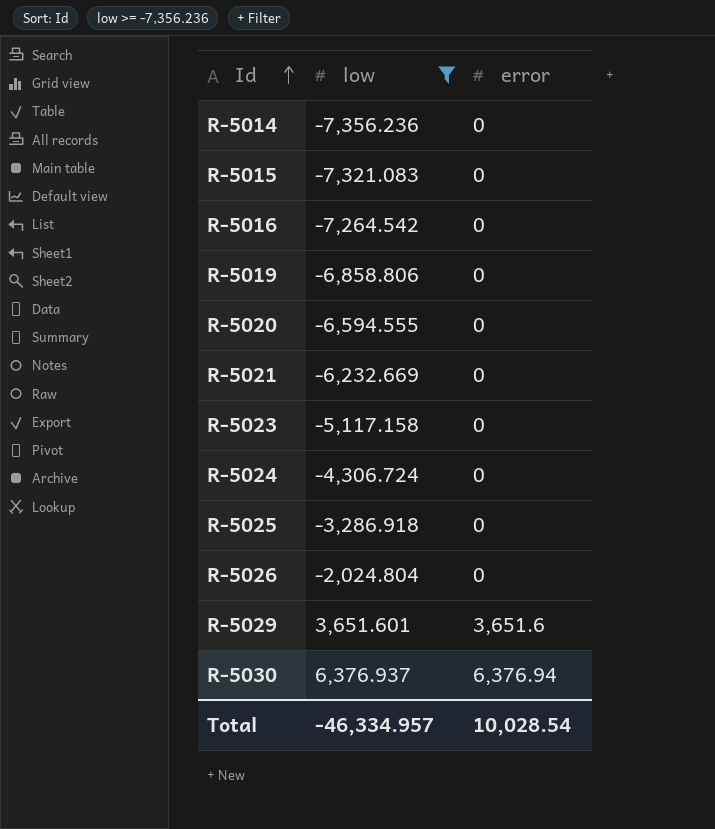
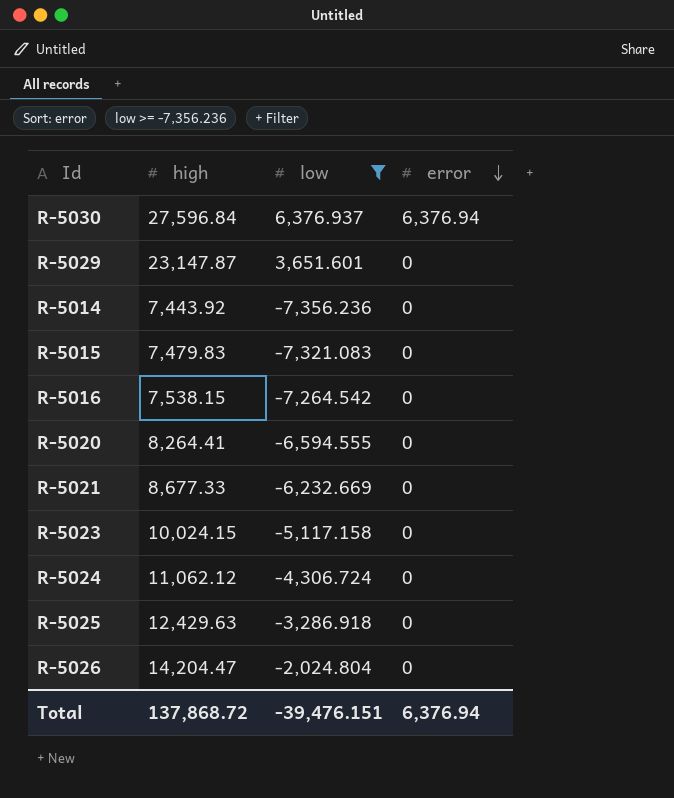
row order: Id ascending -> error descending
column high | position: none -> 2
row R-5019: -6,858.806 | 0 -> none
R-5029 | error: 3,651.6 -> 0
Total | low: -46,334.957 -> -39,476.151
Total | error: 10,028.54 -> 6,376.94

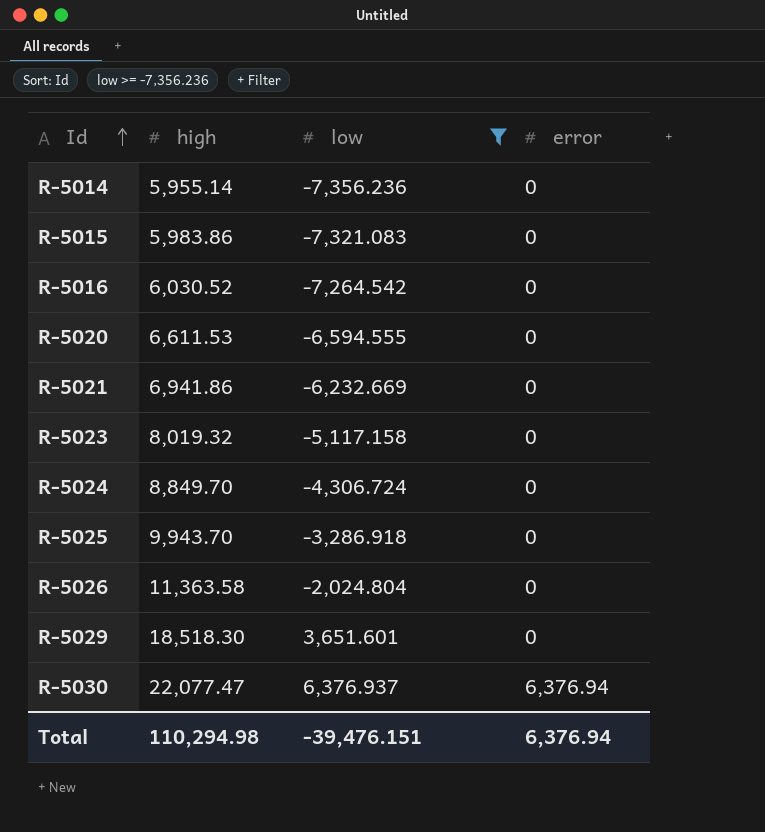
row order: error descending -> Id ascending
R-5014 | high: 7,443.92 -> 5,955.14
R-5015 | high: 7,479.83 -> 5,983.86
R-5016 | high: 7,538.15 -> 6,030.52
R-5020 | high: 8,264.41 -> 6,611.53
R-5021 | high: 8,677.33 -> 6,941.86
R-5023 | high: 10,024.15 -> 8,019.32
R-5024 | high: 11,062.12 -> 8,849.70
R-5025 | high: 12,429.63 -> 9,943.70
R-5026 | high: 14,204.47 -> 11,363.58
R-5029 | high: 23,147.87 -> 18,518.30
R-5030 | high: 27,596.84 -> 22,077.47
Total | high: 137,868.72 -> 110,294.98

